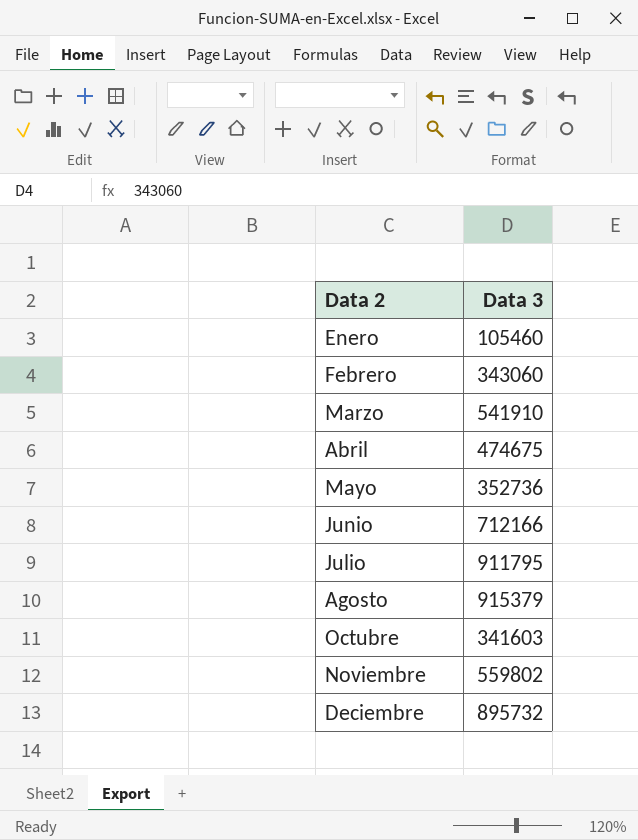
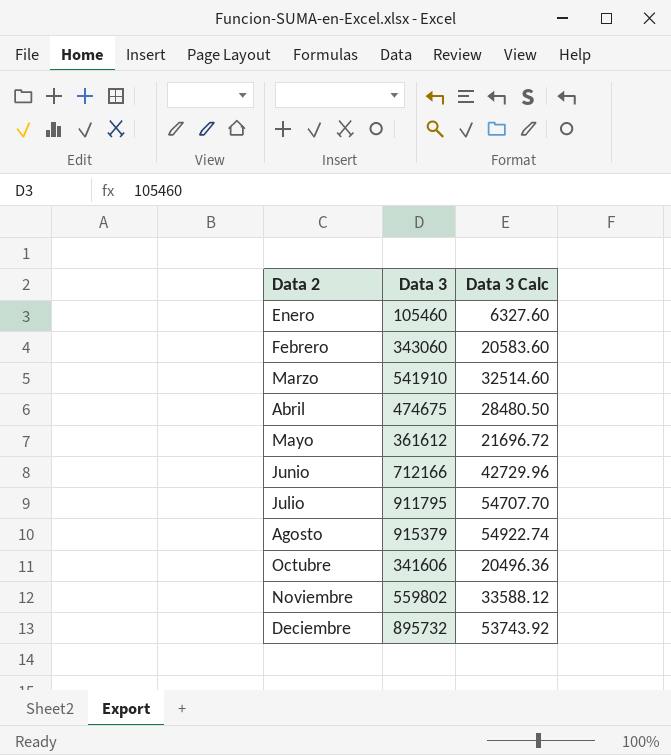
column Data 3 Calc | formula: none -> [Data 3] * 0.06
Mayo | Data 3: 352736 -> 361612
Octubre | Data 3: 341603 -> 341606

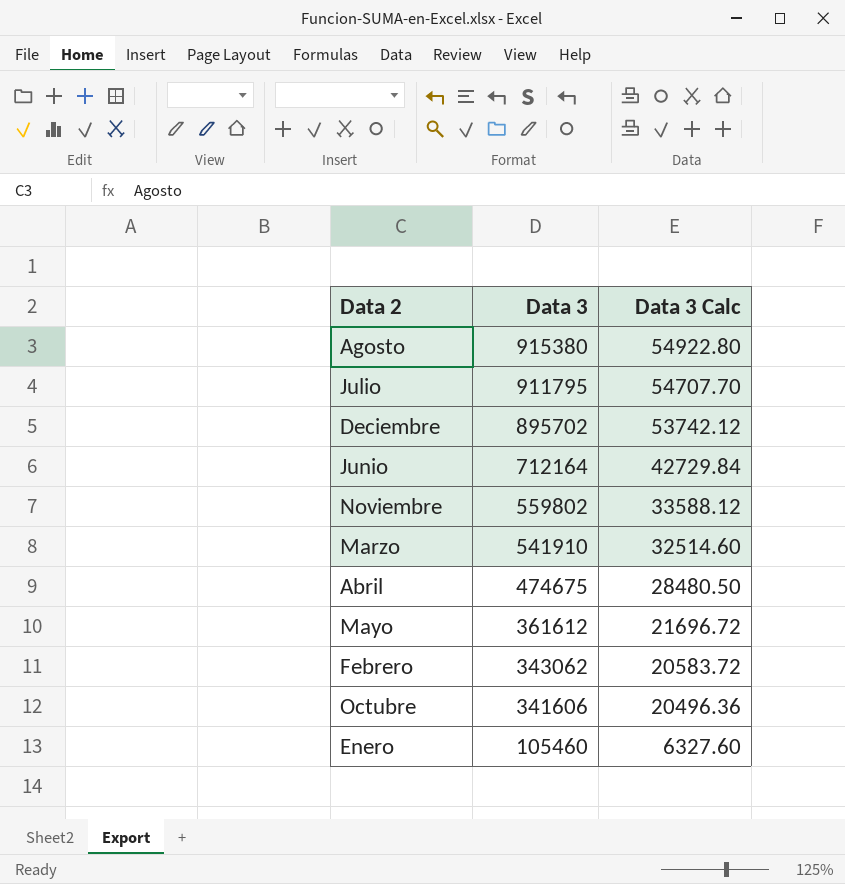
row order: none -> Data 3 descending
Agosto | Data 3: 915379 -> 915380
Agosto | Data 3 Calc: 54922.74 -> 54922.80
Deciembre | Data 3: 895732 -> 895702
Deciembre | Data 3 Calc: 53743.92 -> 53742.12
Junio | Data 3: 712166 -> 712164
Junio | Data 3 Calc: 42729.96 -> 42729.84
Febrero | Data 3: 343060 -> 343062
Febrero | Data 3 Calc: 20583.60 -> 20583.72

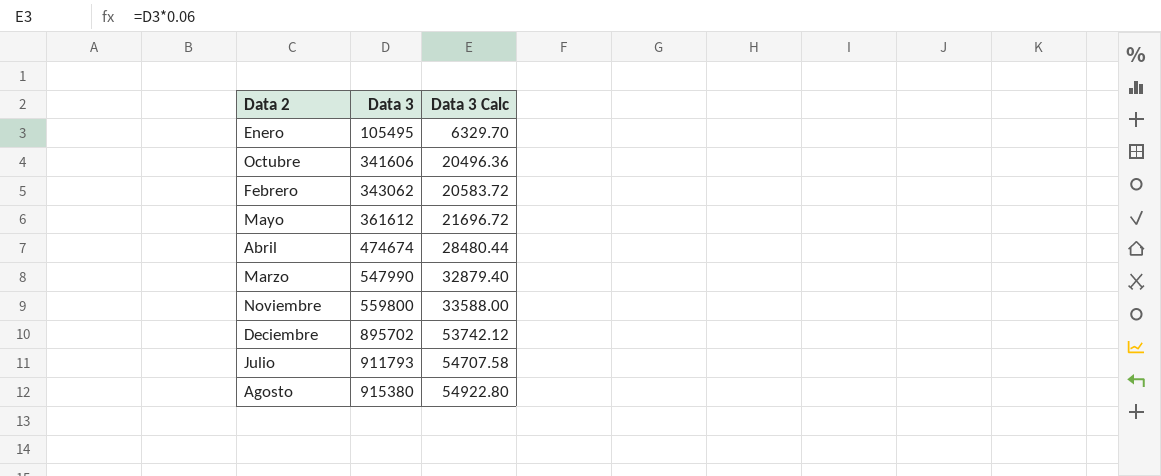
row order: Data 3 descending -> Data 3 ascending
row Junio: 712164 | 42729.84 -> none
Enero | Data 3: 105460 -> 105495
Enero | Data 3 Calc: 6327.60 -> 6329.70
Abril | Data 3: 474675 -> 474674
Abril | Data 3 Calc: 28480.50 -> 28480.44
Marzo | Data 3: 541910 -> 547990
Marzo | Data 3 Calc: 32514.60 -> 32879.40
Noviembre | Data 3: 559802 -> 559800
Noviembre | Data 3 Calc: 33588.12 -> 33588.00
Julio | Data 3: 911795 -> 911793
Julio | Data 3 Calc: 54707.70 -> 54707.58

